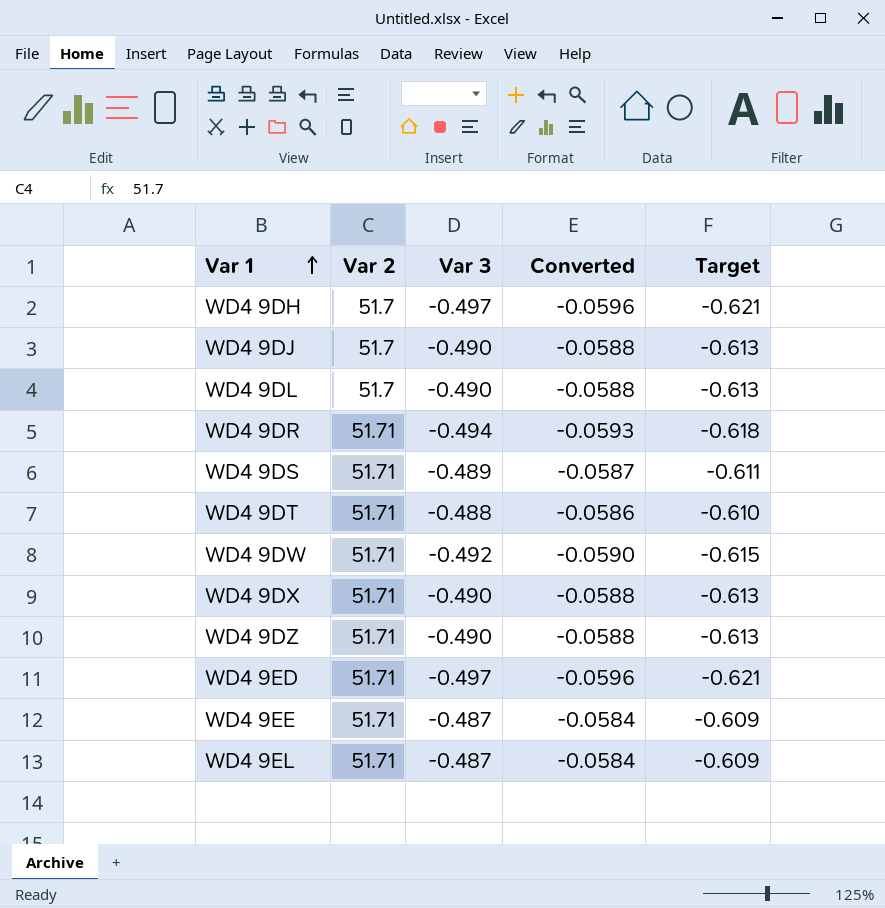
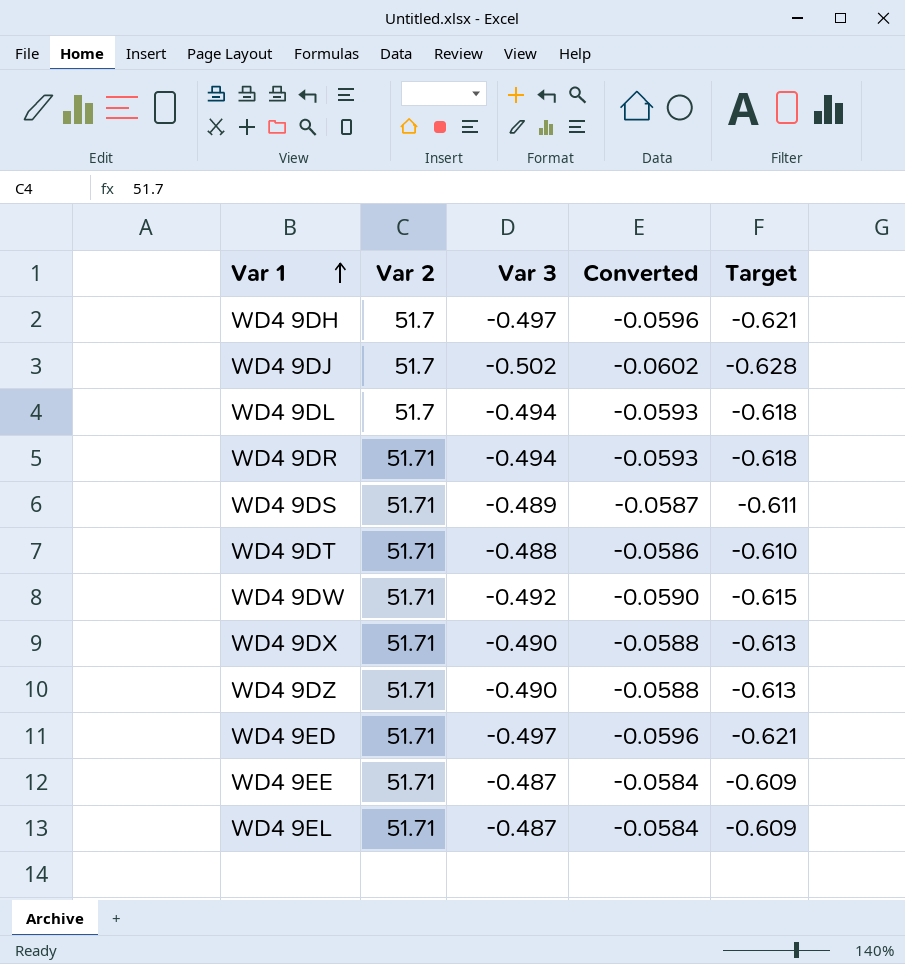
WD4 9DJ | Var 3: -0.490 -> -0.502
WD4 9DJ | Converted: -0.0588 -> -0.0602
WD4 9DJ | Target: -0.613 -> -0.628
WD4 9DL | Var 3: -0.490 -> -0.494
WD4 9DL | Converted: -0.0588 -> -0.0593
WD4 9DL | Target: -0.613 -> -0.618

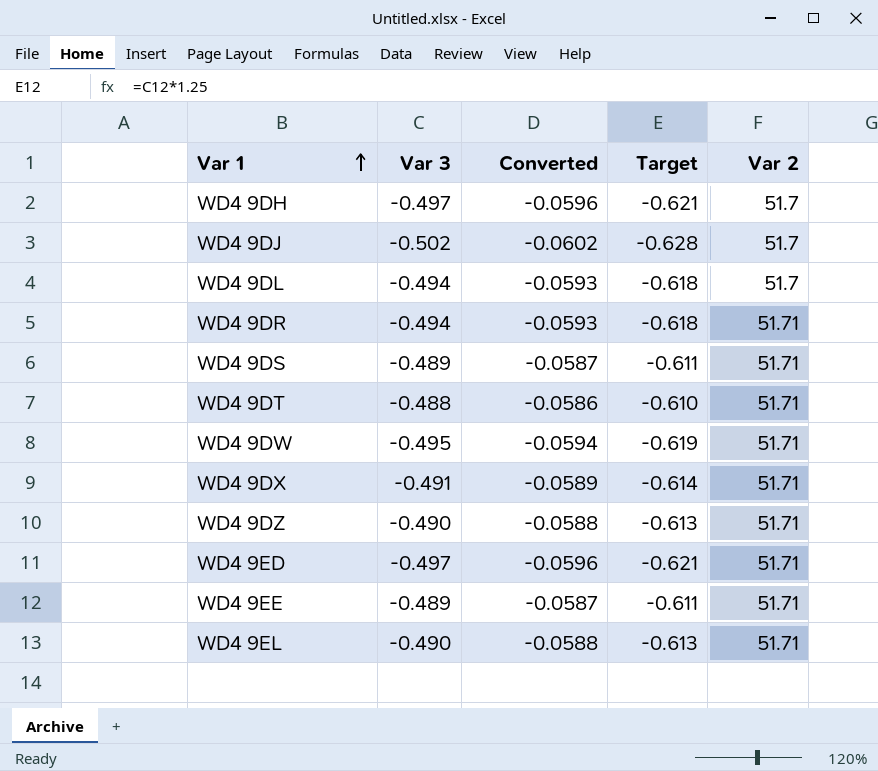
column Var 2 | position: 2 -> 5
WD4 9DW | Var 3: -0.492 -> -0.495
WD4 9DW | Converted: -0.0590 -> -0.0594
WD4 9DW | Target: -0.615 -> -0.619
WD4 9DX | Var 3: -0.490 -> -0.491
WD4 9DX | Converted: -0.0588 -> -0.0589
WD4 9DX | Target: -0.613 -> -0.614
WD4 9EE | Var 3: -0.487 -> -0.489
WD4 9EE | Converted: -0.0584 -> -0.0587
WD4 9EE | Target: -0.609 -> -0.611
WD4 9EL | Var 3: -0.487 -> -0.490
WD4 9EL | Converted: -0.0584 -> -0.0588
WD4 9EL | Target: -0.609 -> -0.613

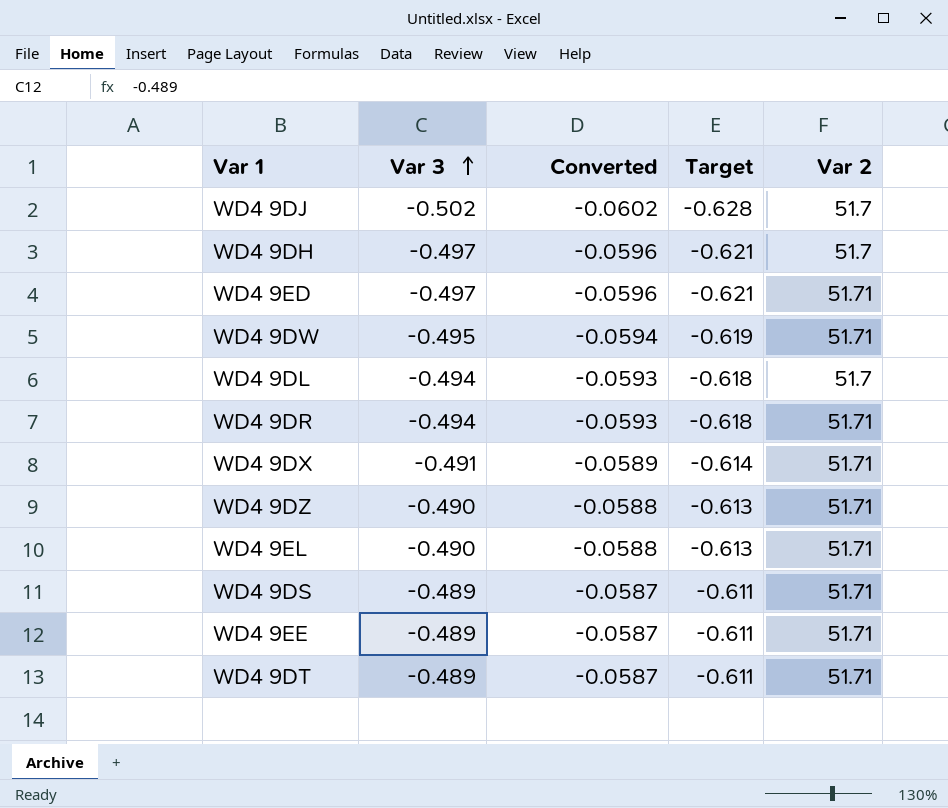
row order: Var 1 ascending -> Var 3 ascending
WD4 9DT | Var 3: -0.488 -> -0.489
WD4 9DT | Converted: -0.0586 -> -0.0587
WD4 9DT | Target: -0.610 -> -0.611

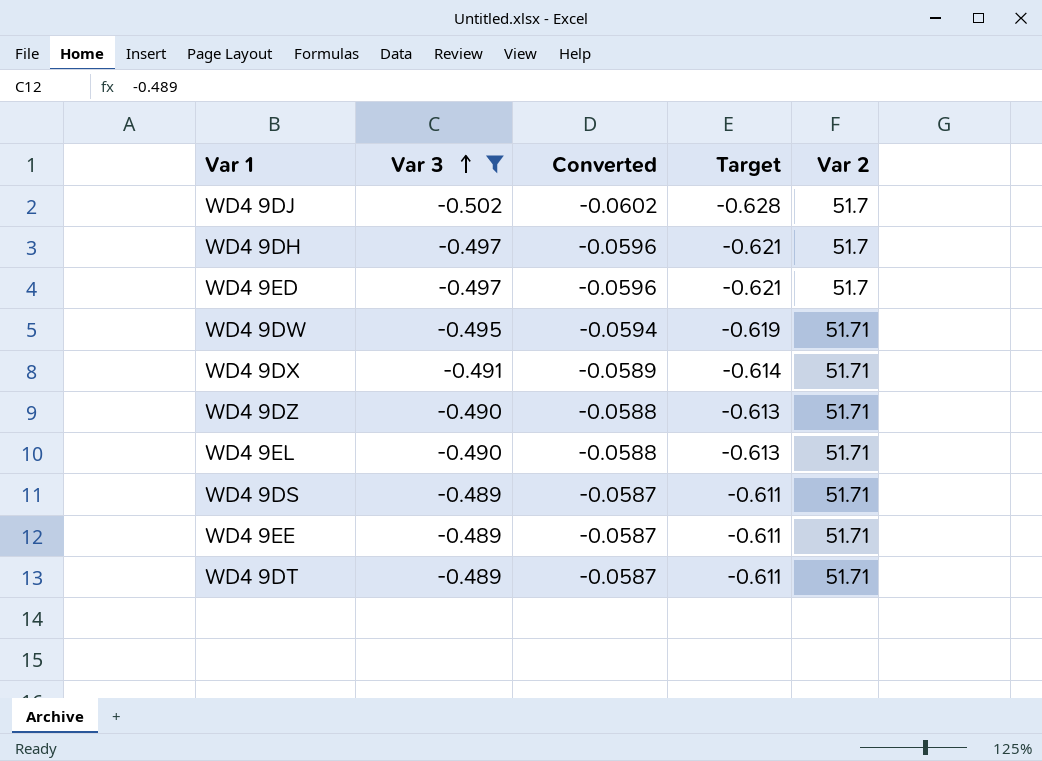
filter: none -> Var 3 != -0.494
WD4 9ED | Var 2: 51.71 -> 51.7

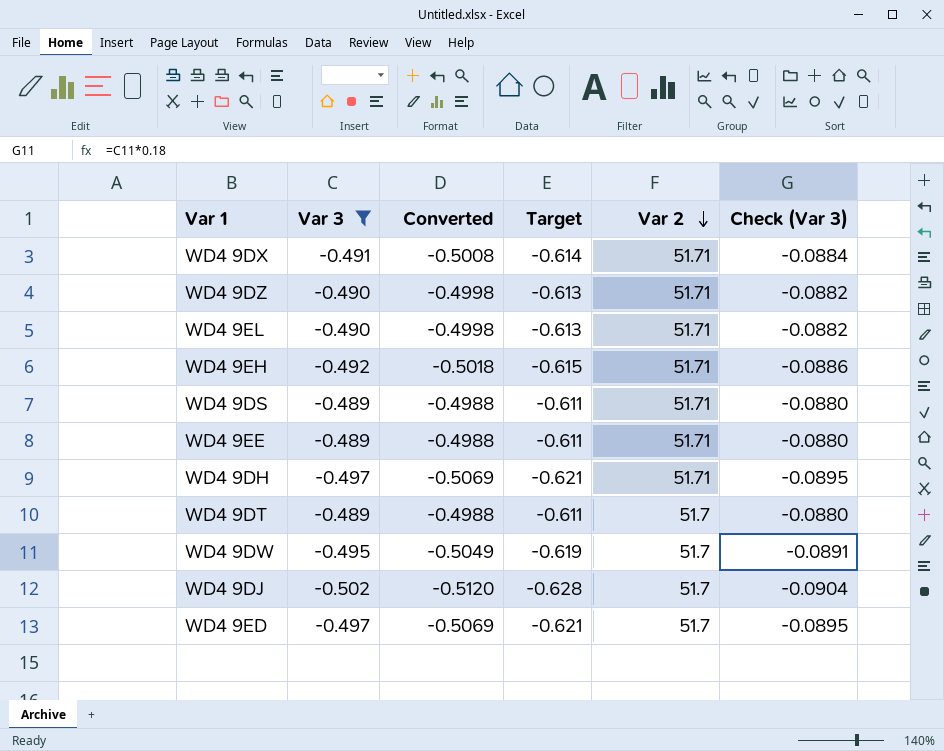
row order: Var 3 ascending -> Var 2 descending
column Converted | formula: [Var 3] * 0.12 -> [Var 3] * 1.02
column Check (Var 3) | formula: none -> [Var 3] * 0.18
row WD4 9EH: none -> -0.492 | -0.5018 | -0.615 | 51.71 | -0.0886
WD4 9DH | Var 2: 51.7 -> 51.71
WD4 9DT | Var 2: 51.71 -> 51.7
WD4 9DW | Var 2: 51.71 -> 51.7

